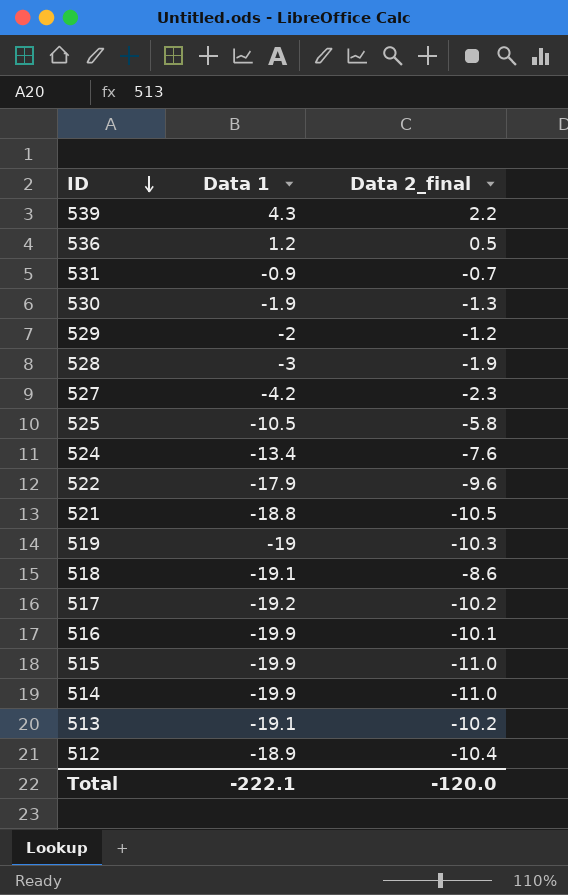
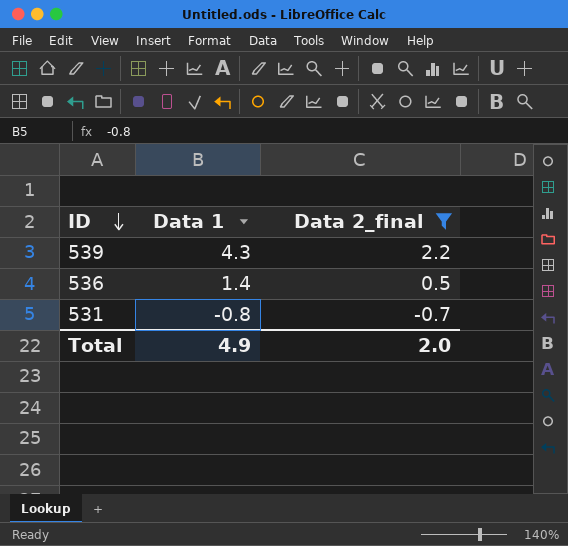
filter: none -> Data 2_final >= -0.7
536 | Data 1: 1.2 -> 1.4
531 | Data 1: -0.9 -> -0.8
Total | Data 1: -222.1 -> 4.9
Total | Data 2_final: -120.0 -> 2.0

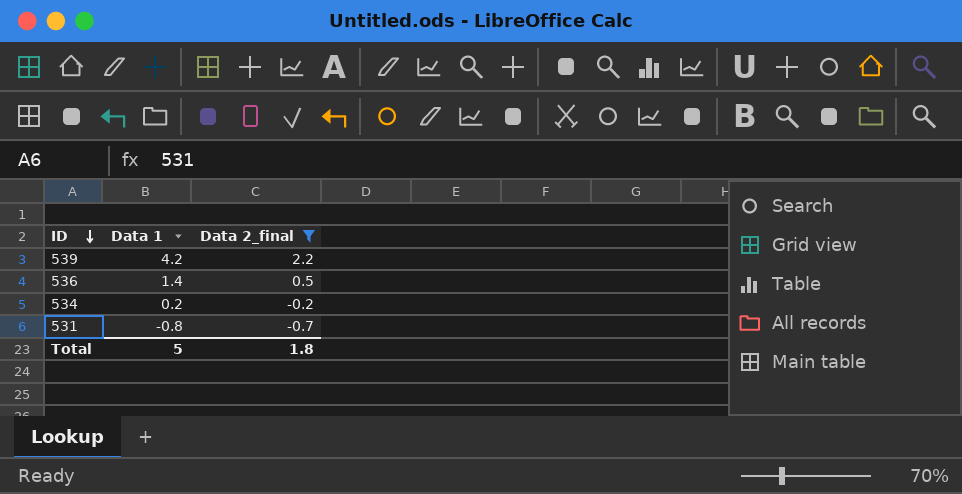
539 | Data 1: 4.3 -> 4.2
row 534: none -> 0.2 | -0.2
Total | Data 1: 4.9 -> 5
Total | Data 2_final: 2.0 -> 1.8

